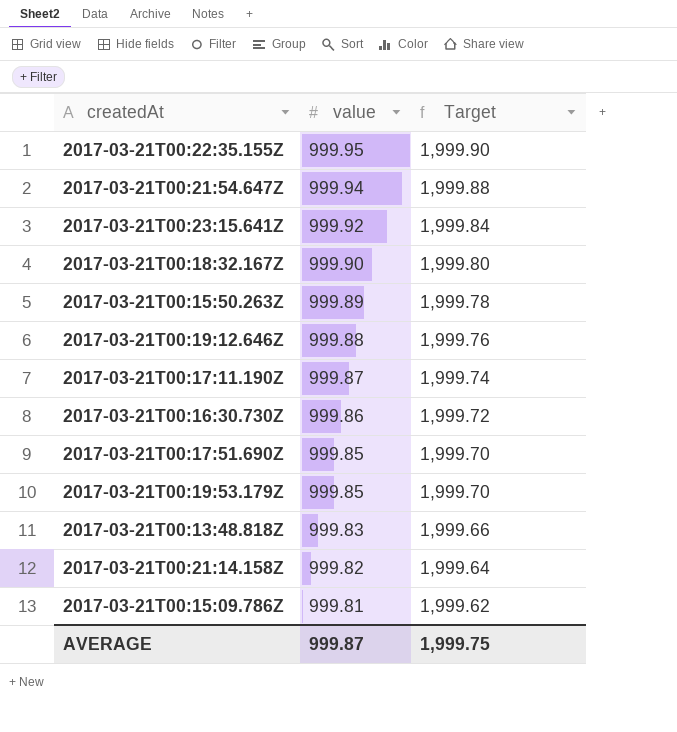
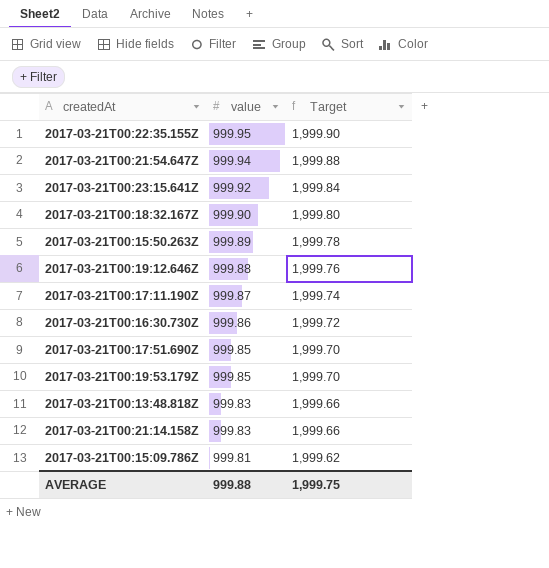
2017-03-21T00:21:14.158Z | value: 999.82 -> 999.83
2017-03-21T00:21:14.158Z | Target: 1,999.64 -> 1,999.66
AVERAGE | value: 999.87 -> 999.88

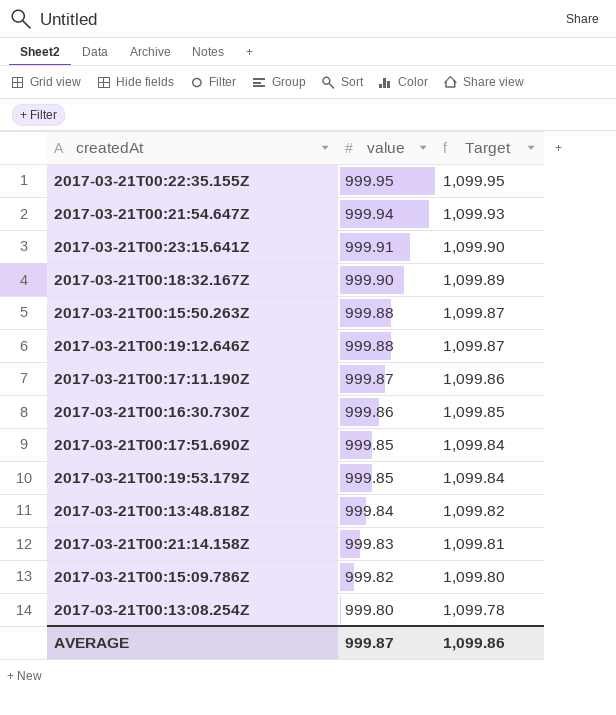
column Target | formula: [value] * 2 -> [value] * 1.1
2017-03-21T00:23:15.641Z | value: 999.92 -> 999.91
2017-03-21T00:15:50.263Z | value: 999.89 -> 999.88
2017-03-21T00:13:48.818Z | value: 999.83 -> 999.84
2017-03-21T00:15:09.786Z | value: 999.81 -> 999.82
row 2017-03-21T00:13:08.254Z: none -> 999.80 | 1,099.78
AVERAGE | value: 999.88 -> 999.87
AVERAGE | Target: 1,999.75 -> 1,099.86

